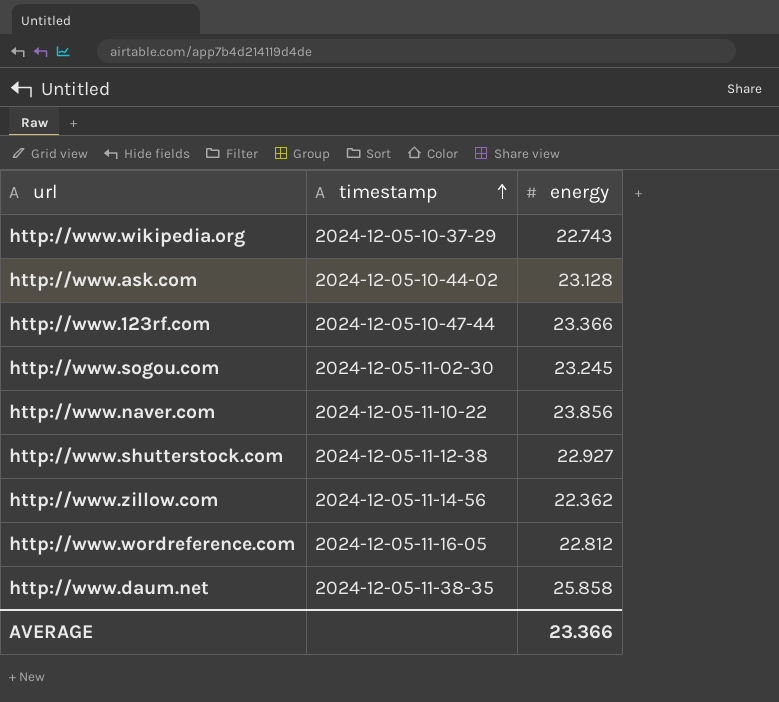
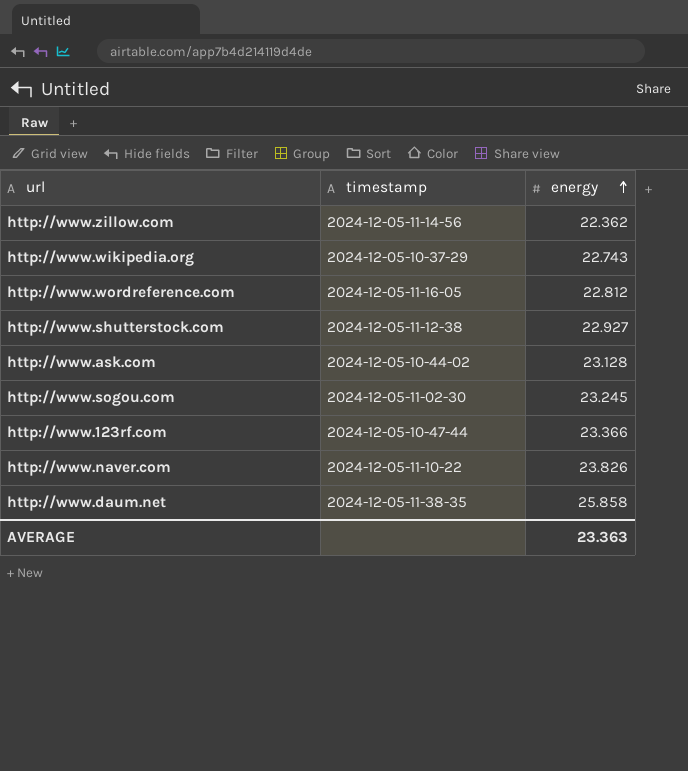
row order: timestamp ascending -> energy ascending
http://www.naver.com | energy: 23.856 -> 23.826
AVERAGE | energy: 23.366 -> 23.363

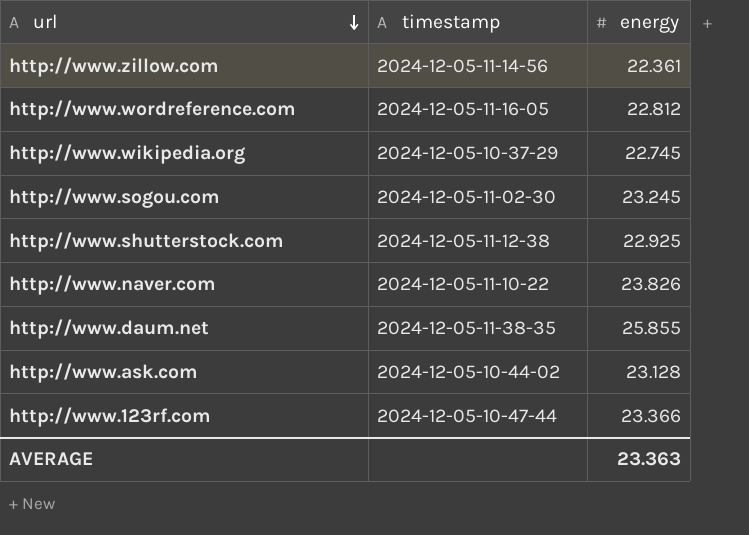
row order: energy ascending -> url descending
http://www.zillow.com | energy: 22.362 -> 22.361
http://www.wikipedia.org | energy: 22.743 -> 22.745
http://www.shutterstock.com | energy: 22.927 -> 22.925
http://www.daum.net | energy: 25.858 -> 25.855

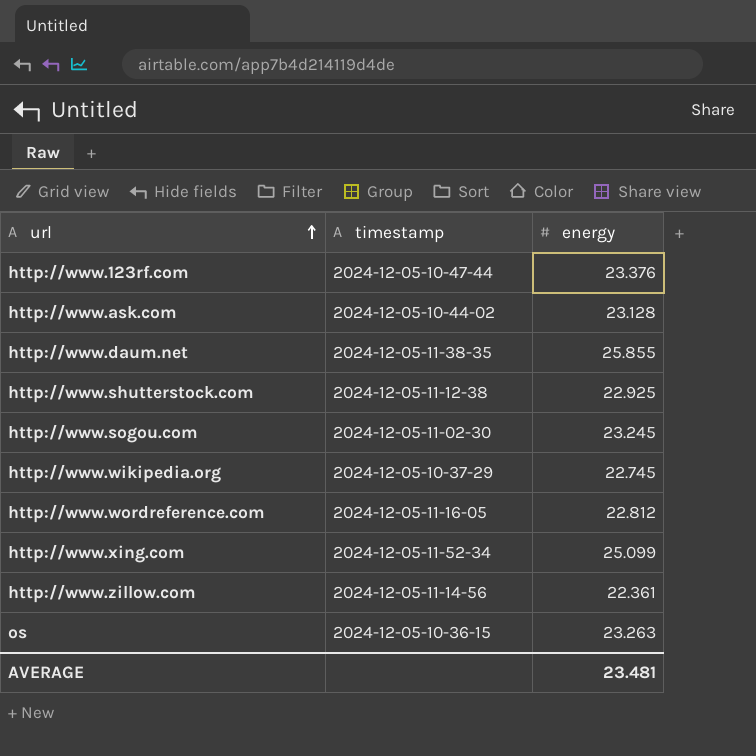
row order: url descending -> url ascending
row http://www.naver.com: 2024-12-05-11-10-22 | 23.826 -> none
http://www.123rf.com | energy: 23.366 -> 23.376
row http://www.xing.com: none -> 2024-12-05-11-52-34 | 25.099
row os: none -> 2024-12-05-10-36-15 | 23.263
AVERAGE | energy: 23.363 -> 23.481

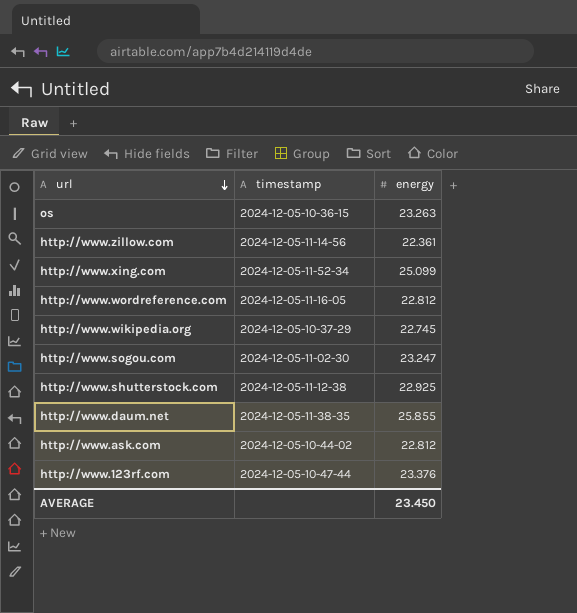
row order: url ascending -> url descending
http://www.sogou.com | energy: 23.245 -> 23.247
http://www.ask.com | energy: 23.128 -> 22.812
AVERAGE | energy: 23.481 -> 23.450

